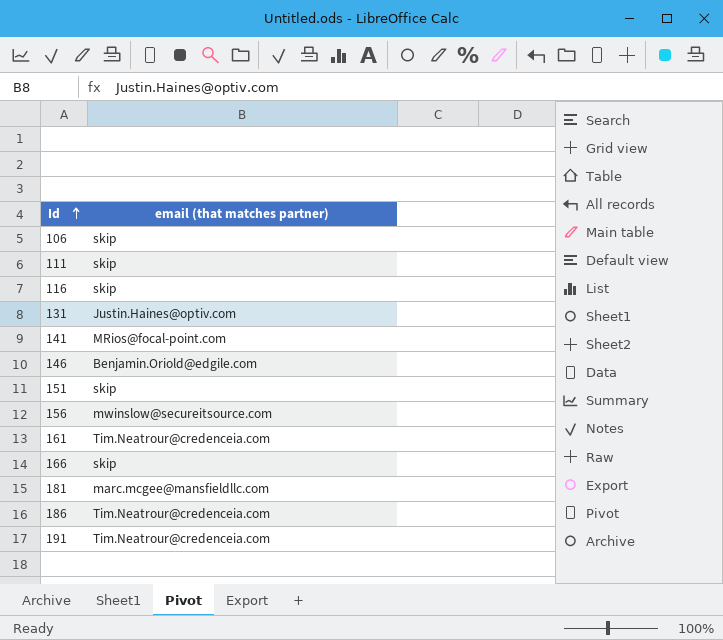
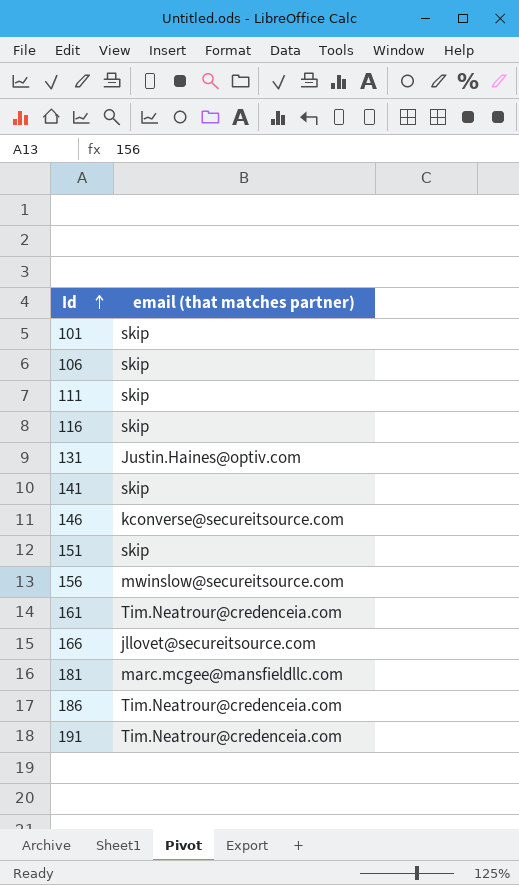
row 101: none -> skip
141 | email (that matches partner): MRios@focal-point.com -> skip
146 | email (that matches partner): Benjamin.Oriold@edgile.com -> kconverse@secureitsource.com
166 | email (that matches partner): skip -> jllovet@secureitsource.com

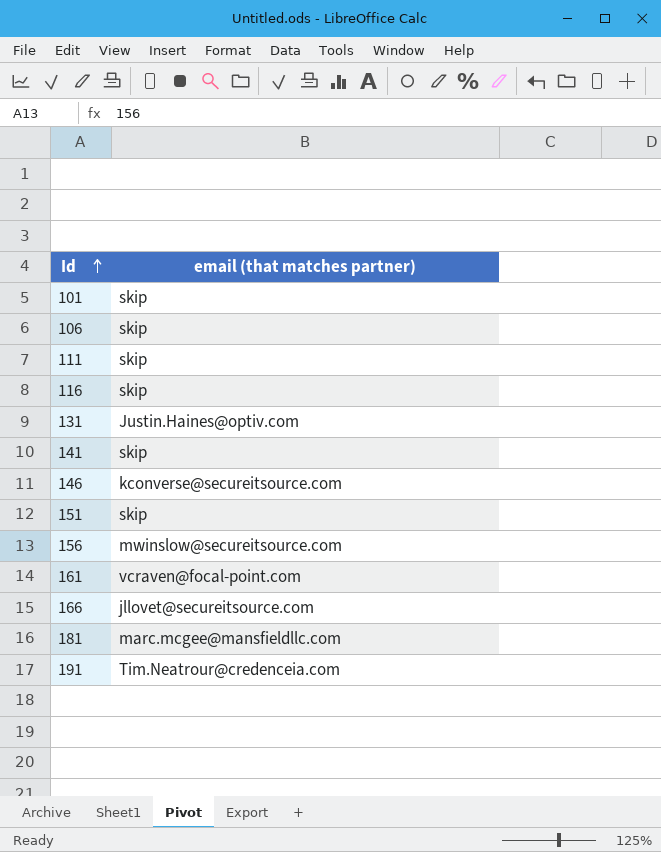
row 186: Tim.Neatrour@credenceia.com -> none
161 | email (that matches partner): Tim.Neatrour@credenceia.com -> vcraven@focal-point.com

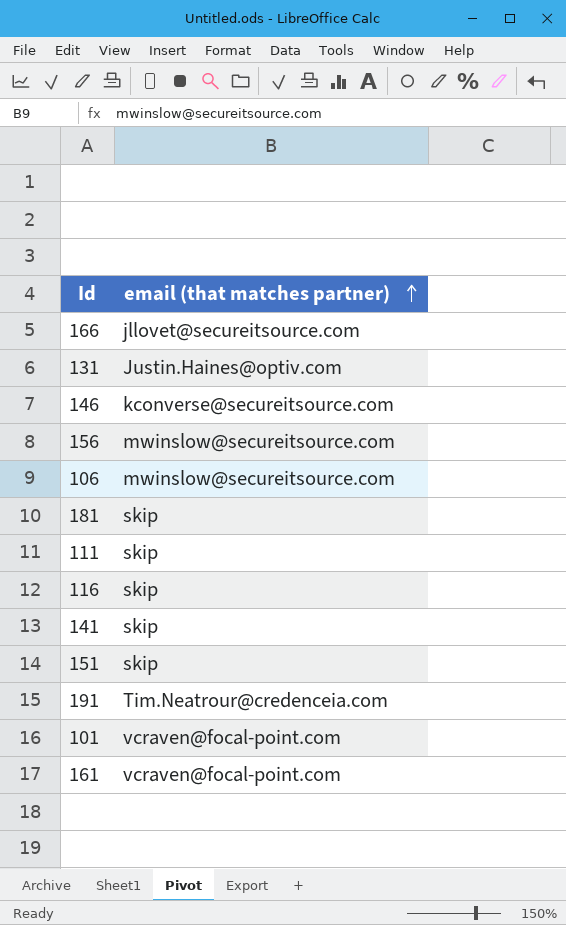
row order: Id ascending -> email (that matches partner) ascending
106 | email (that matches partner): skip -> mwinslow@secureitsource.com
181 | email (that matches partner): marc.mcgee@mansfieldllc.com -> skip
101 | email (that matches partner): skip -> vcraven@focal-point.com

